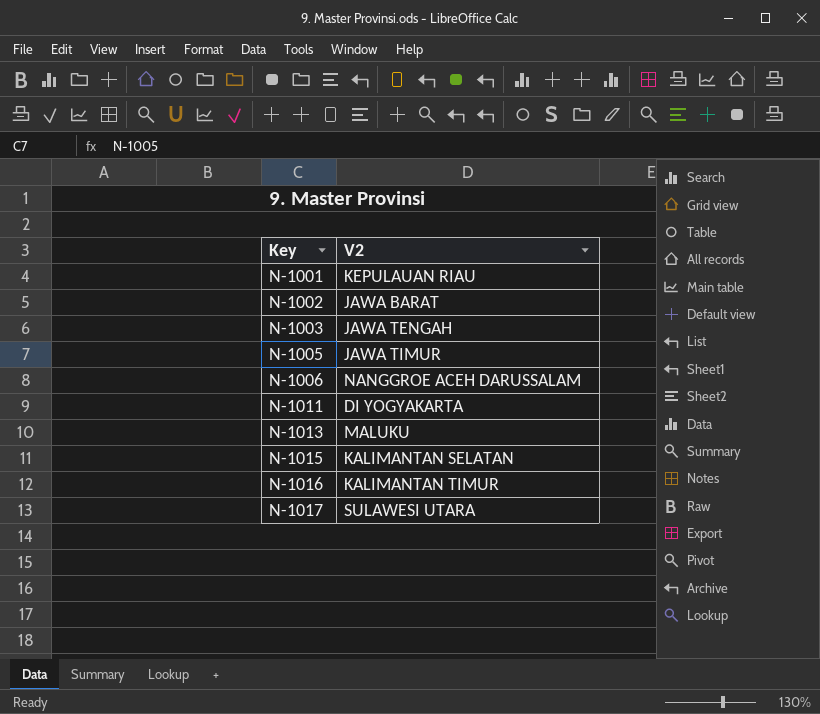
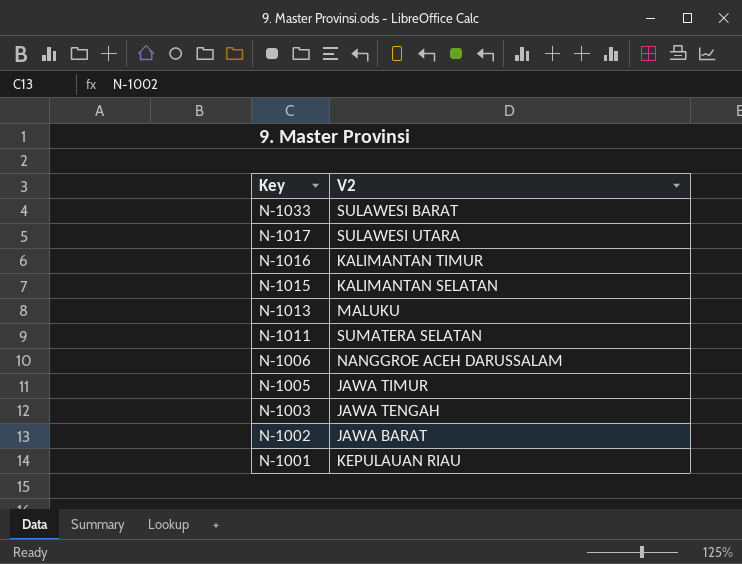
row order: Key ascending -> Key descending
row N-1033: none -> SULAWESI BARAT
N-1011 | V2: DI YOGYAKARTA -> SUMATERA SELATAN

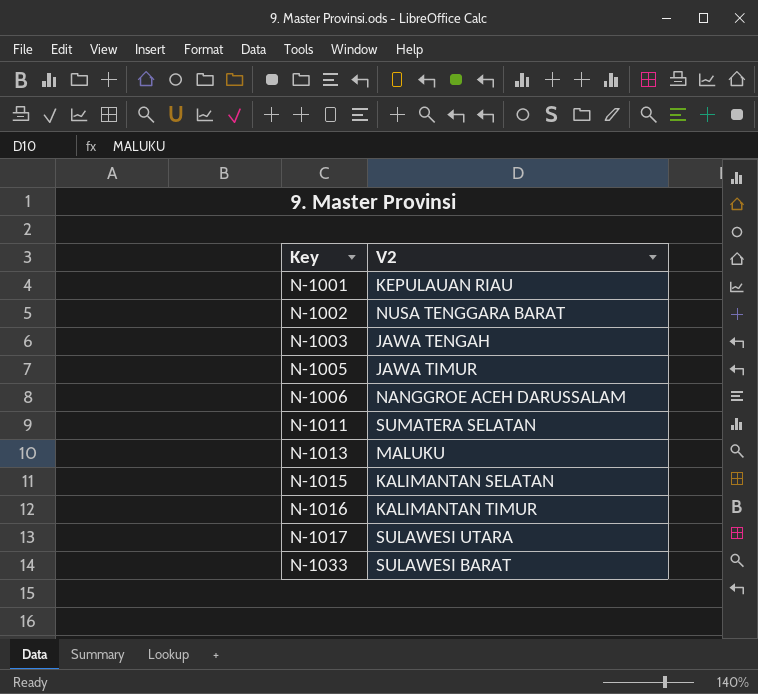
row order: Key descending -> Key ascending
N-1002 | V2: JAWA BARAT -> NUSA TENGGARA BARAT

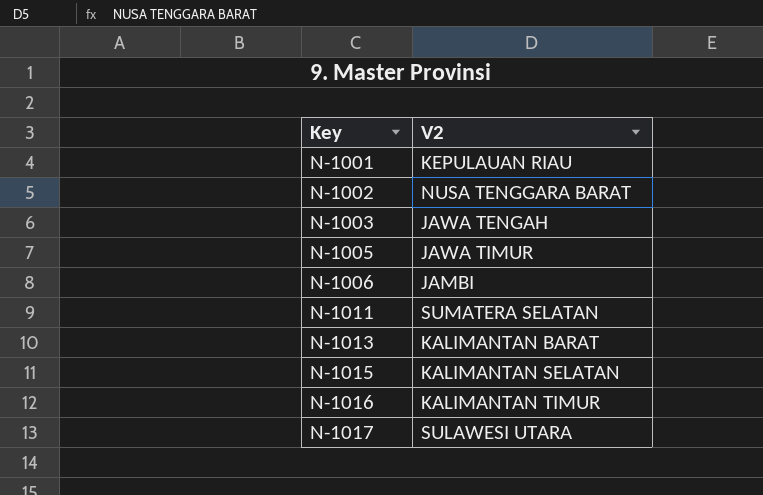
row N-1033: SULAWESI BARAT -> none
N-1006 | V2: NANGGROE ACEH DARUSSALAM -> JAMBI
N-1013 | V2: MALUKU -> KALIMANTAN BARAT

